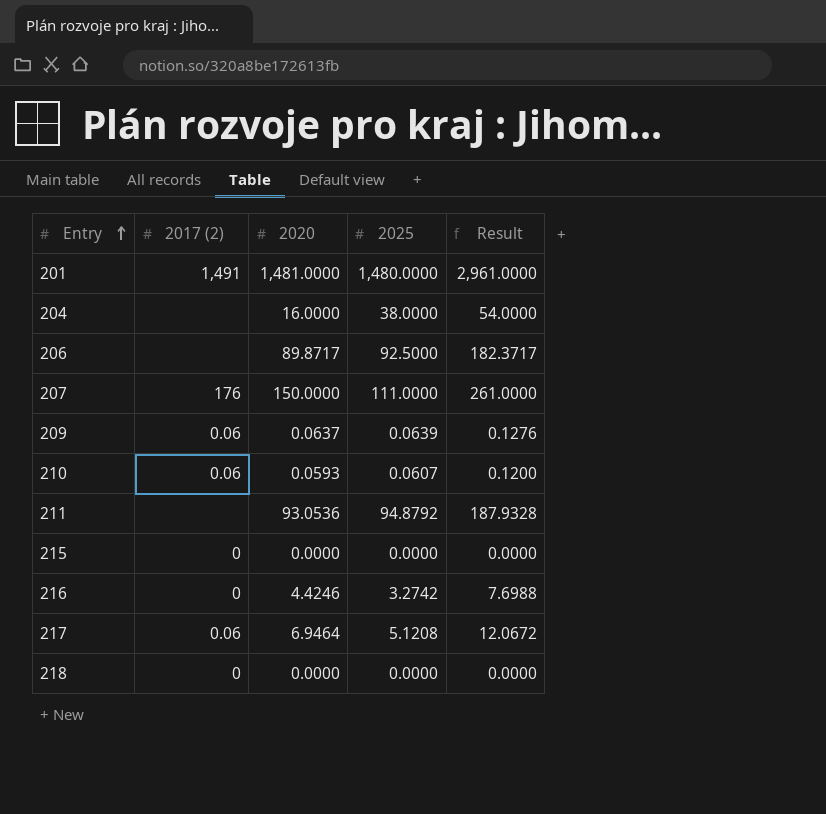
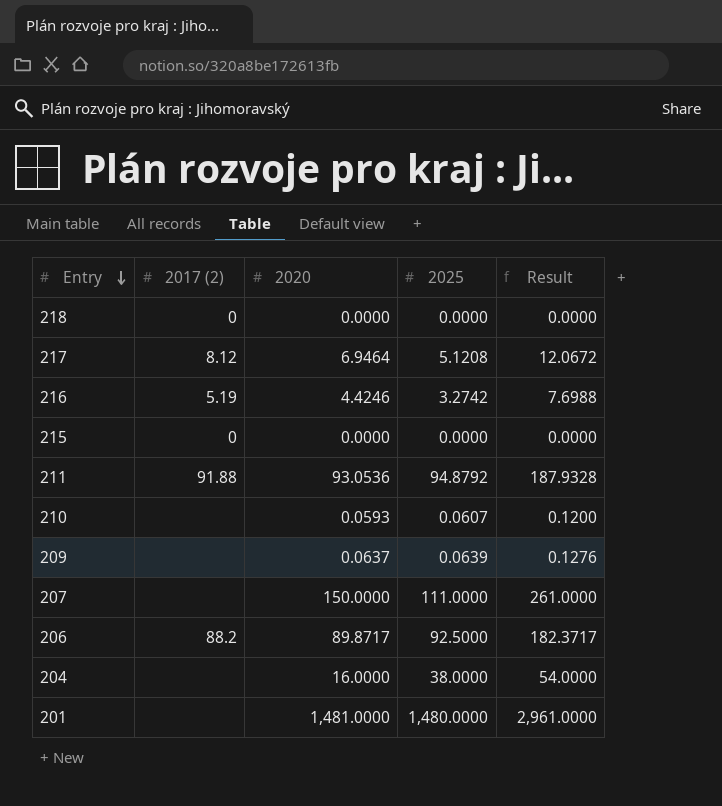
row order: Entry ascending -> Entry descending
217 | 2017 (2): 0.06 -> 8.12
216 | 2017 (2): 0 -> 5.19
211 | 2017 (2): none -> 91.88
210 | 2017 (2): 0.06 -> none
209 | 2017 (2): 0.06 -> none
207 | 2017 (2): 176 -> none
206 | 2017 (2): none -> 88.2
201 | 2017 (2): 1,491 -> none

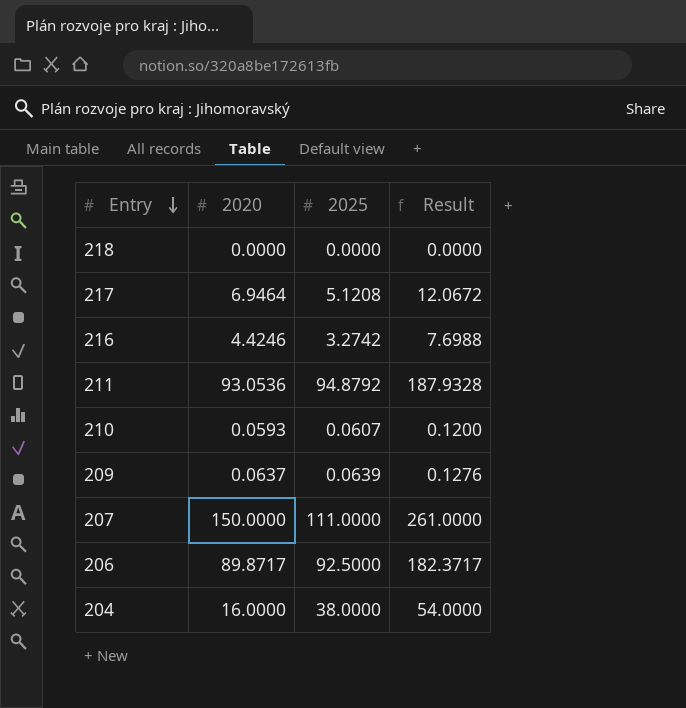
column 2017 (2) | position: 2 -> none
row 215: 0 | 0.0000 | 0.0000 | 0.0000 -> none
row 201: none | 1,481.0000 | 1,480.0000 | 2,961.0000 -> none

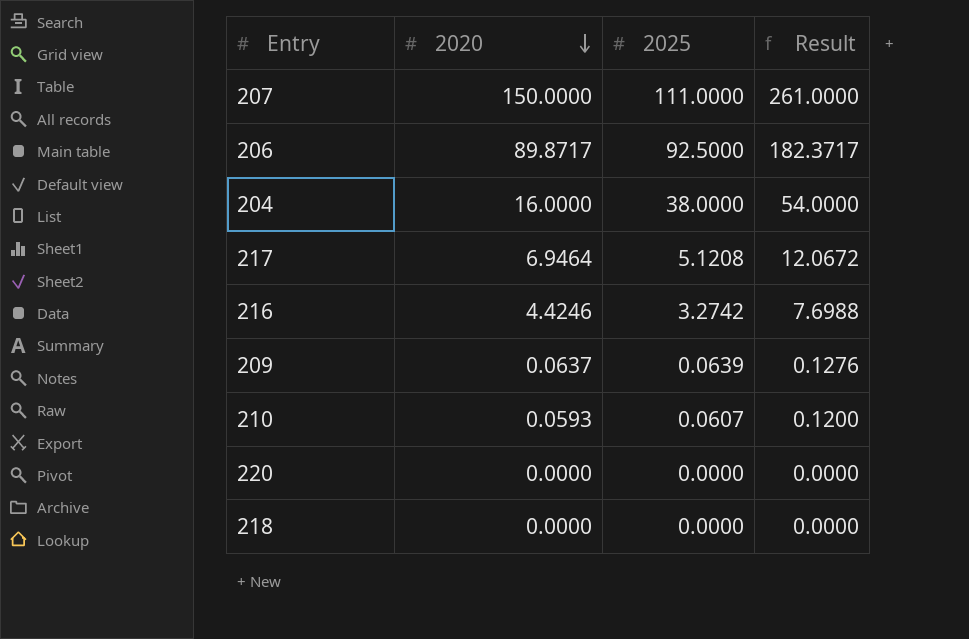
row order: Entry descending -> 2020 descending
row 211: 93.0536 | 94.8792 | 187.9328 -> none
row 220: none -> 0.0000 | 0.0000 | 0.0000

